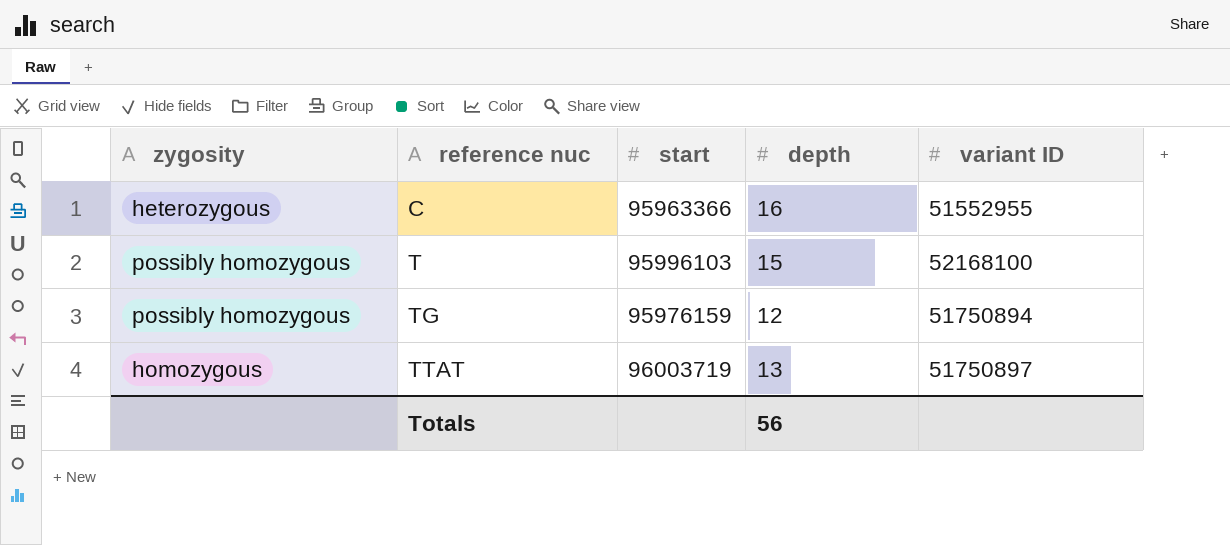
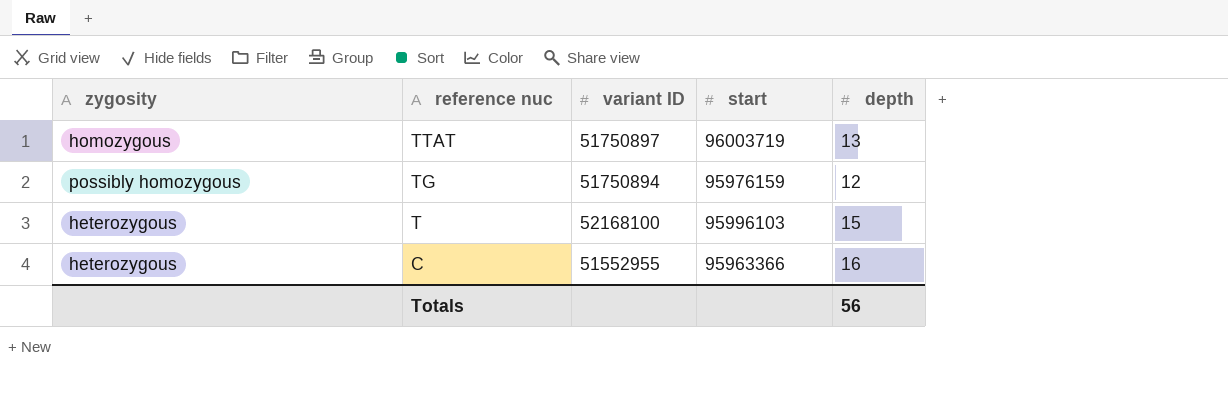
row order: reference nuc ascending -> reference nuc descending
column variant ID | position: 5 -> 3
T | zygosity: possibly homozygous -> heterozygous

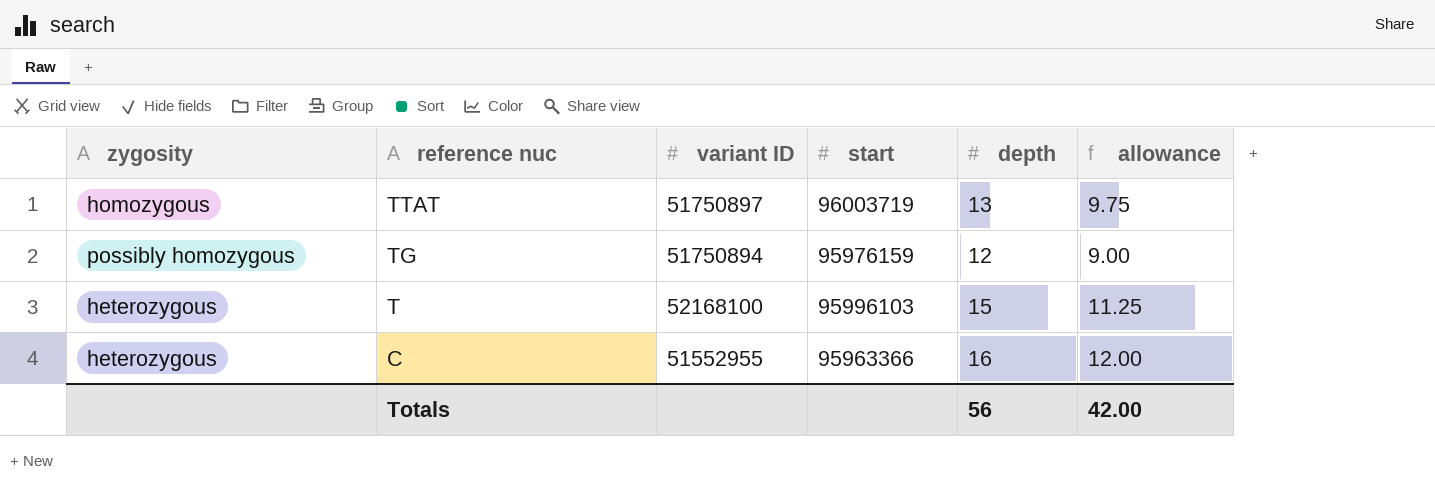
column allowance | formula: none -> [depth] * 0.75

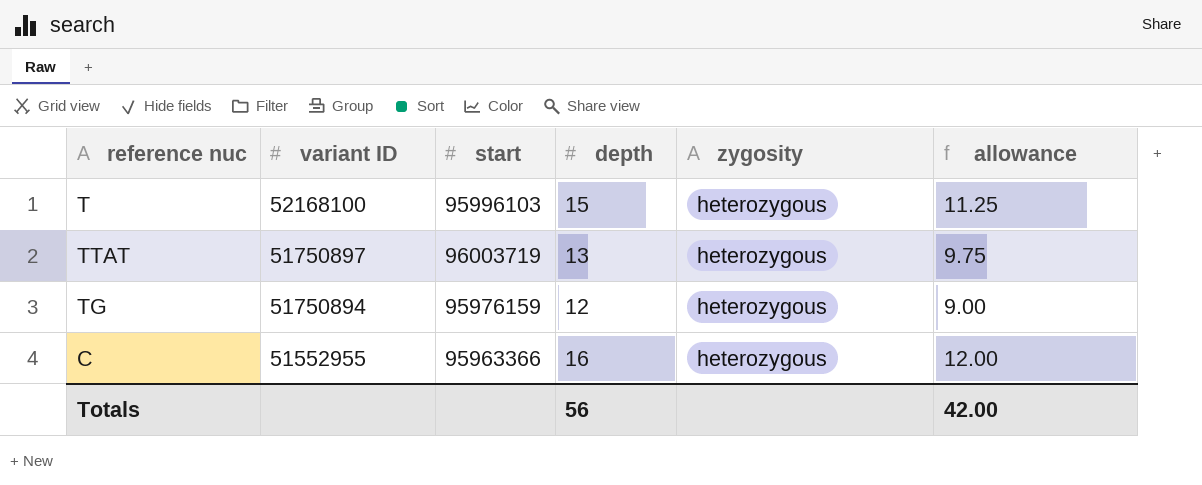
row order: reference nuc descending -> variant ID descending
column zygosity | position: 1 -> 5
TTAT | zygosity: homozygous -> heterozygous
TG | zygosity: possibly homozygous -> heterozygous

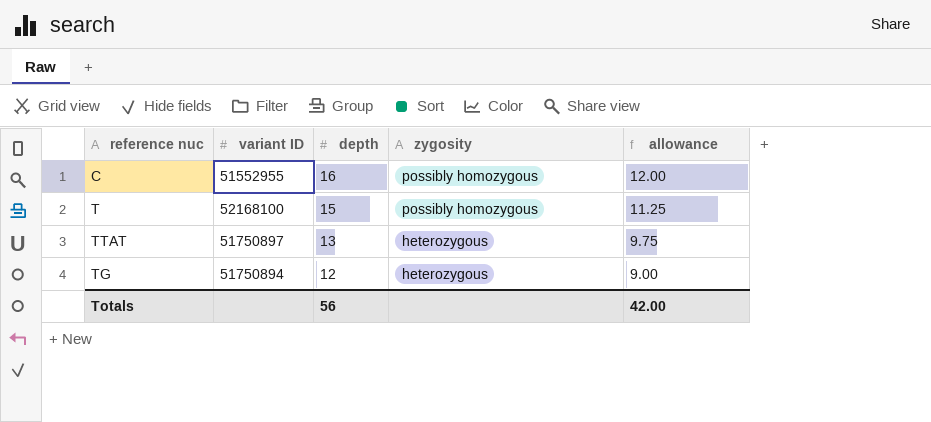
row order: variant ID descending -> depth descending
column start | position: 3 -> none
C | zygosity: heterozygous -> possibly homozygous
T | zygosity: heterozygous -> possibly homozygous

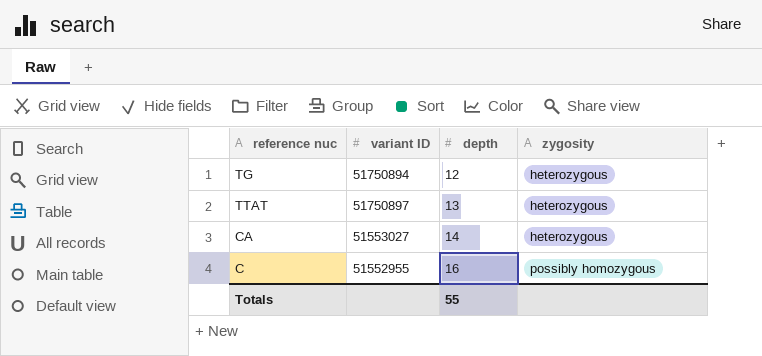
row order: depth descending -> depth ascending
column allowance | formula: [depth] * 0.75 -> none
row T: 52168100 | 15 | possibly homozygous | 11.25 -> none
row CA: none -> 51553027 | 14 | heterozygous
Totals | depth: 56 -> 55

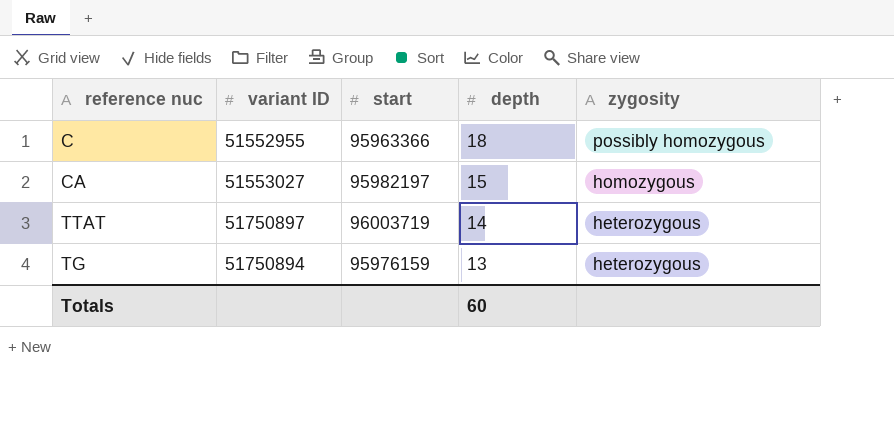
row order: depth ascending -> depth descending
column start | position: none -> 3
C | depth: 16 -> 18
CA | depth: 14 -> 15
CA | zygosity: heterozygous -> homozygous
TTAT | depth: 13 -> 14
TG | depth: 12 -> 13
Totals | depth: 55 -> 60

